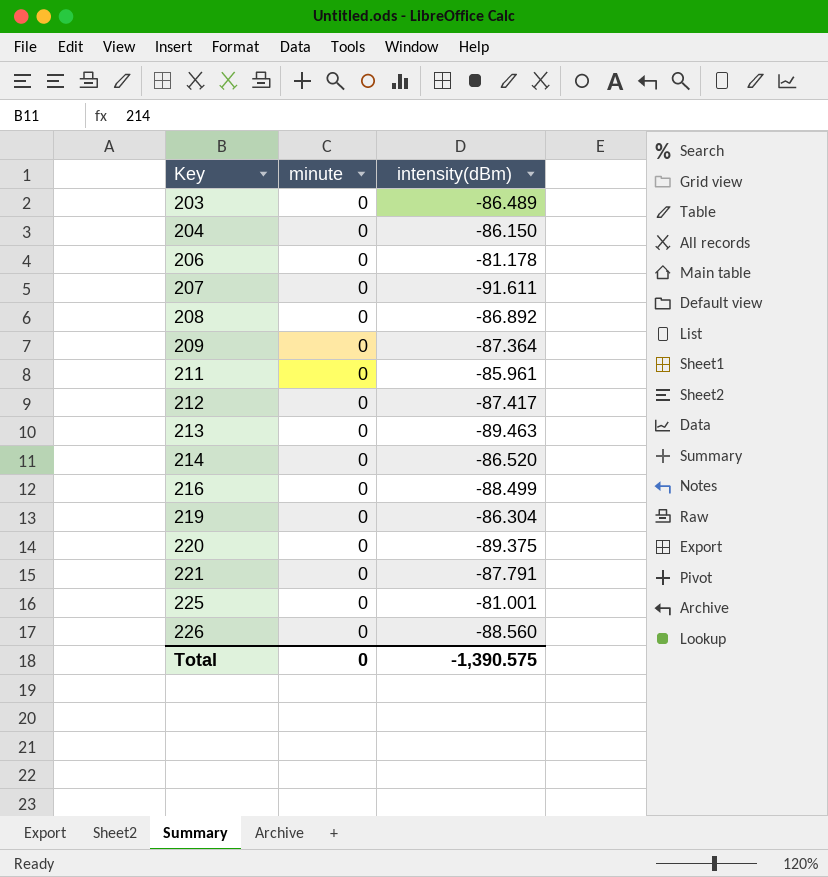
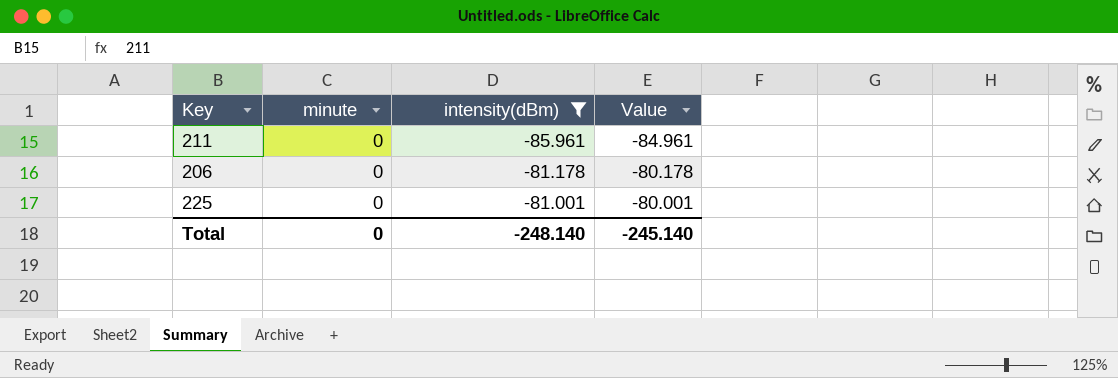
filter: none -> intensity(dBm) >= -85.961
row order: Key ascending -> intensity(dBm) ascending
column Value | formula: none -> [intensity(dBm)] + 1
Total | intensity(dBm): -1,390.575 -> -248.140

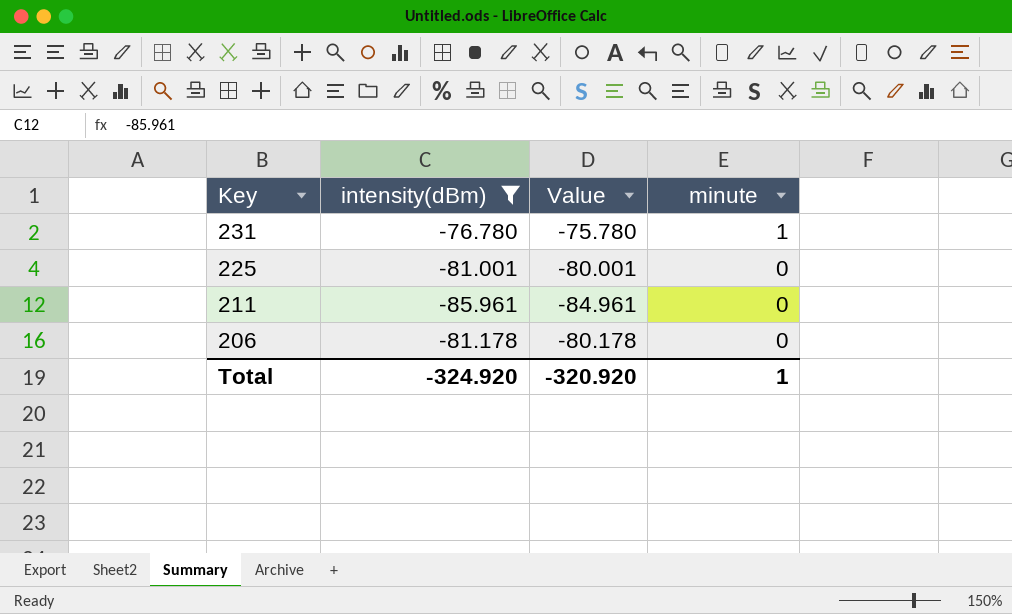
row order: intensity(dBm) ascending -> Key descending
column minute | position: 2 -> 4
row 231: none -> -76.780 | -75.780 | 1
Total | intensity(dBm): -248.140 -> -324.920
Total | Value: -245.140 -> -320.920
Total | minute: 0 -> 1

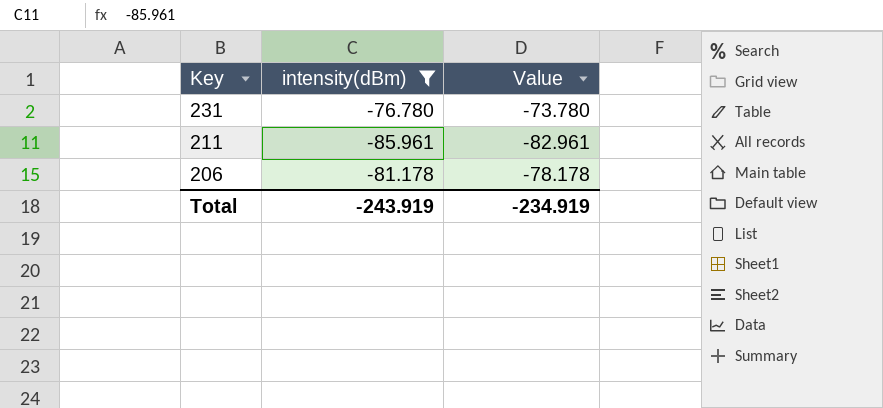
column minute | position: 4 -> none
column Value | formula: [intensity(dBm)] + 1 -> [intensity(dBm)] + 3
row 225: -81.001 | -80.001 | 0 -> none
Total | intensity(dBm): -324.920 -> -243.919
Total | Value: -320.920 -> -234.919

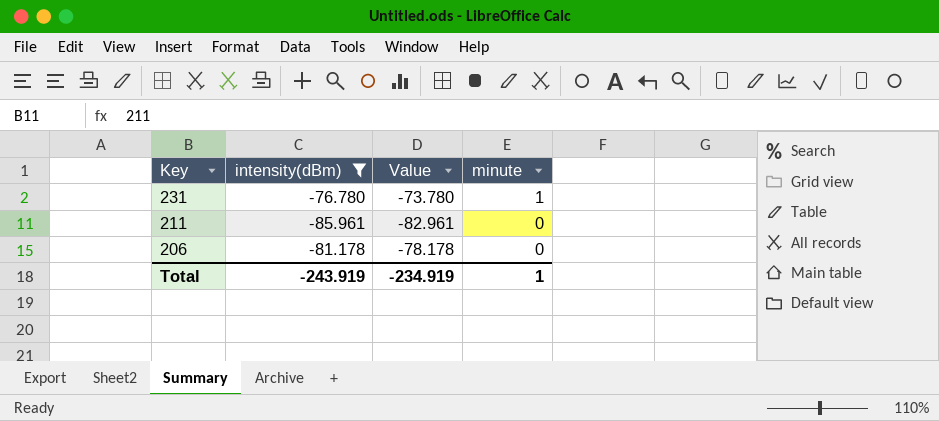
column minute | position: none -> 4

